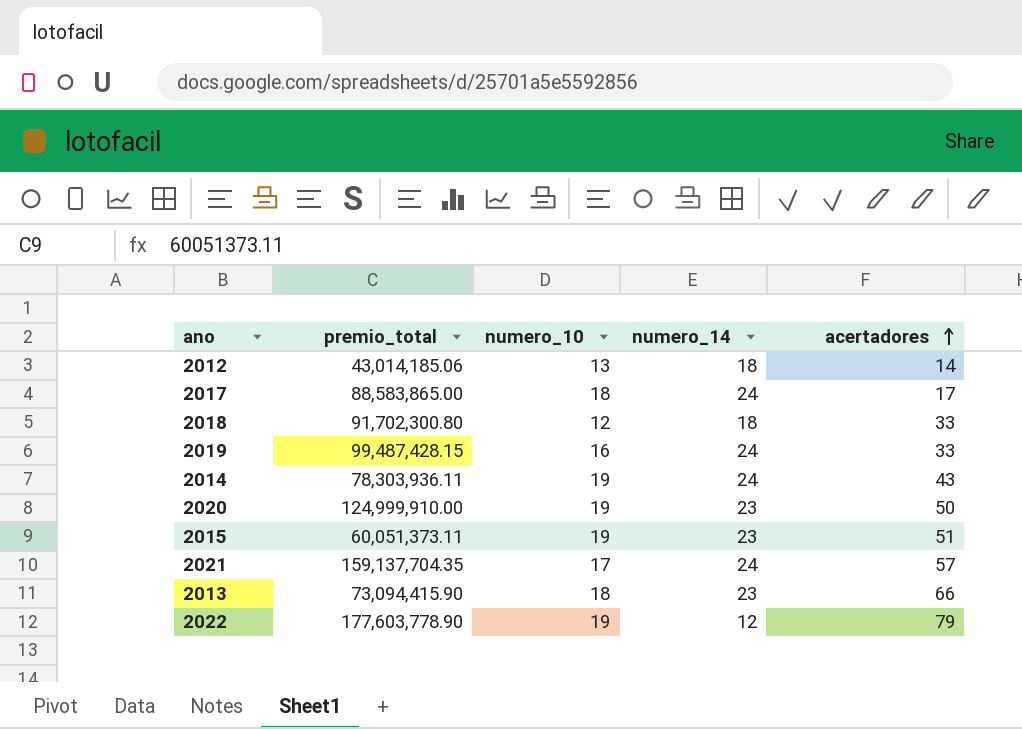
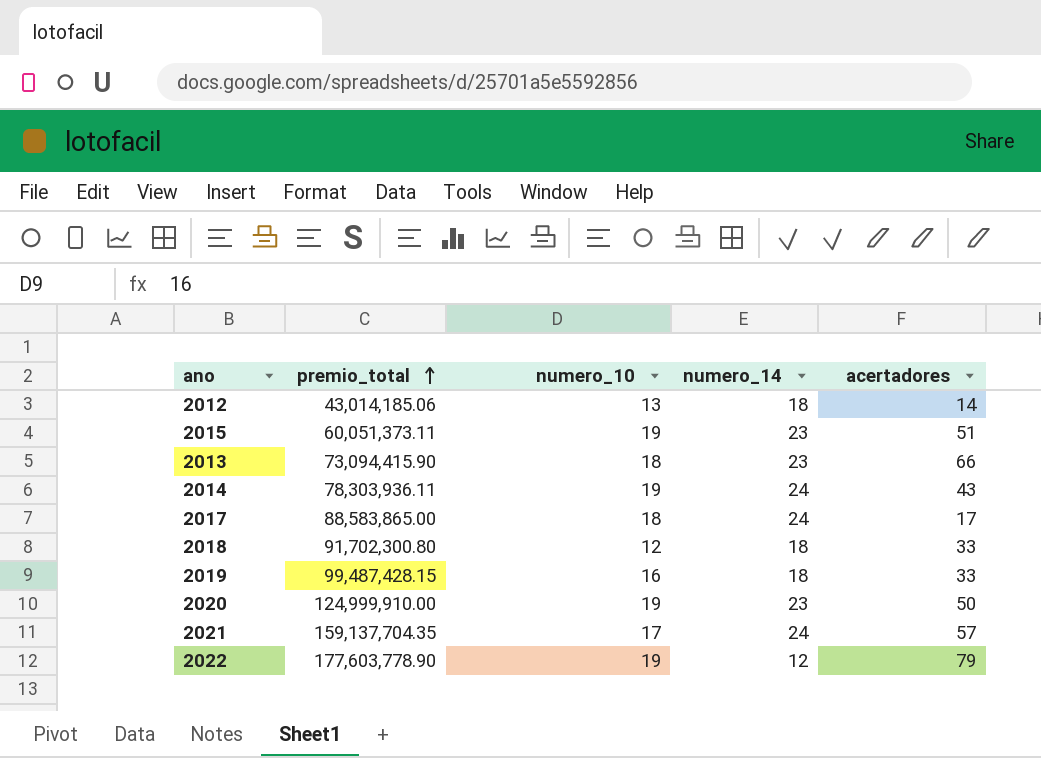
row order: acertadores ascending -> premio_total ascending
2019 | numero_14: 24 -> 18

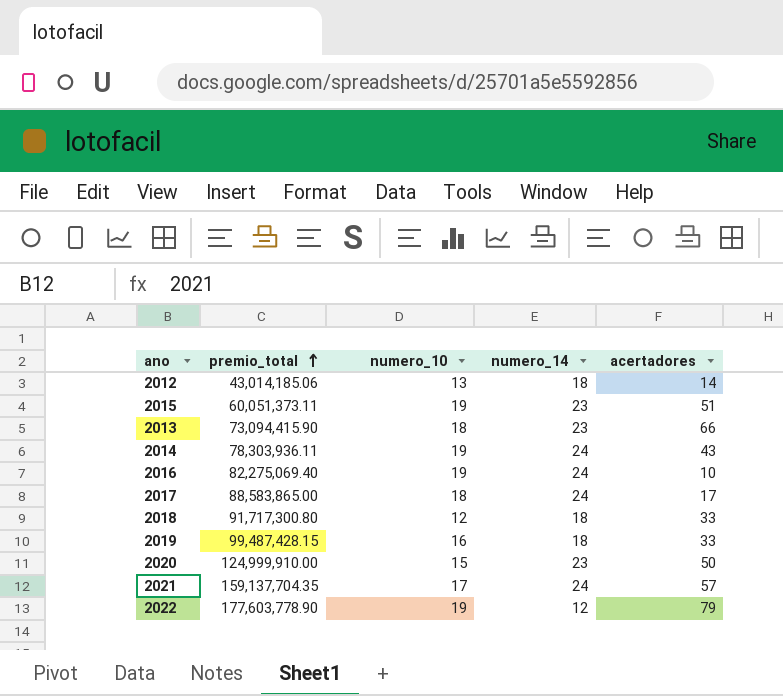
row 2016: none -> 82,275,069.40 | 19 | 24 | 10
2018 | premio_total: 91,702,300.80 -> 91,717,300.80
2020 | numero_10: 19 -> 15

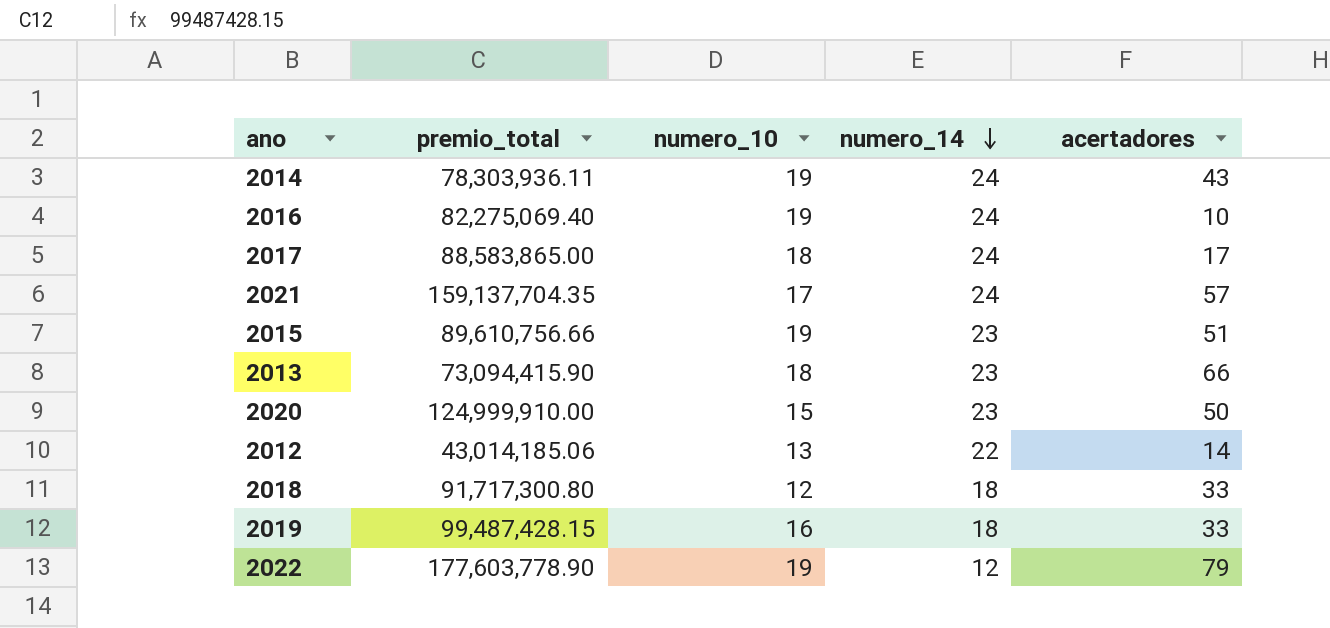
row order: premio_total ascending -> numero_14 descending
2015 | premio_total: 60,051,373.11 -> 89,610,756.66
2012 | numero_14: 18 -> 22

